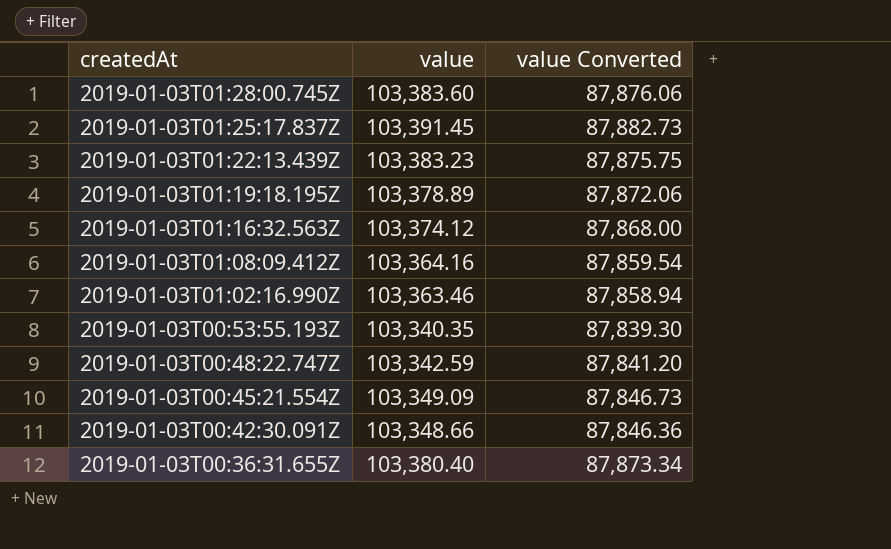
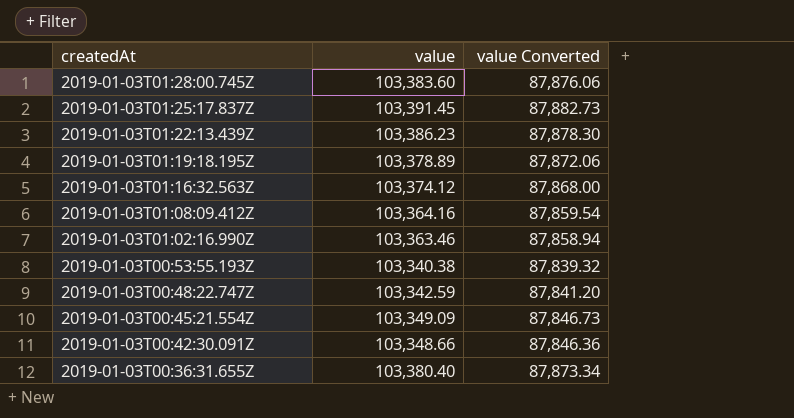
2019-01-03T01:22:13.439Z | value: 103,383.23 -> 103,386.23
2019-01-03T01:22:13.439Z | value Converted: 87,875.75 -> 87,878.30
2019-01-03T00:53:55.193Z | value: 103,340.35 -> 103,340.38
2019-01-03T00:53:55.193Z | value Converted: 87,839.30 -> 87,839.32

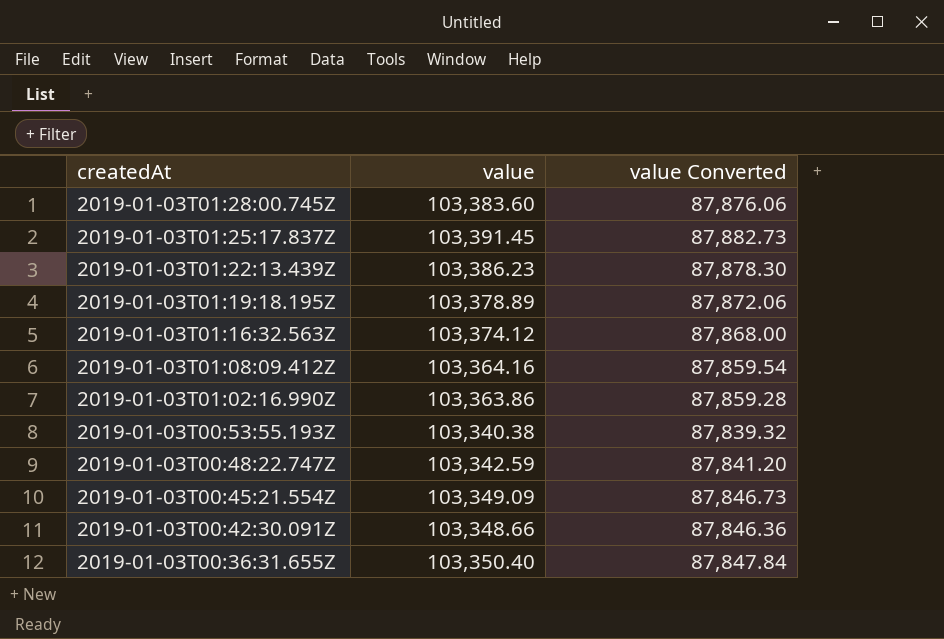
2019-01-03T01:02:16.990Z | value: 103,363.46 -> 103,363.86
2019-01-03T01:02:16.990Z | value Converted: 87,858.94 -> 87,859.28
2019-01-03T00:36:31.655Z | value: 103,380.40 -> 103,350.40
2019-01-03T00:36:31.655Z | value Converted: 87,873.34 -> 87,847.84

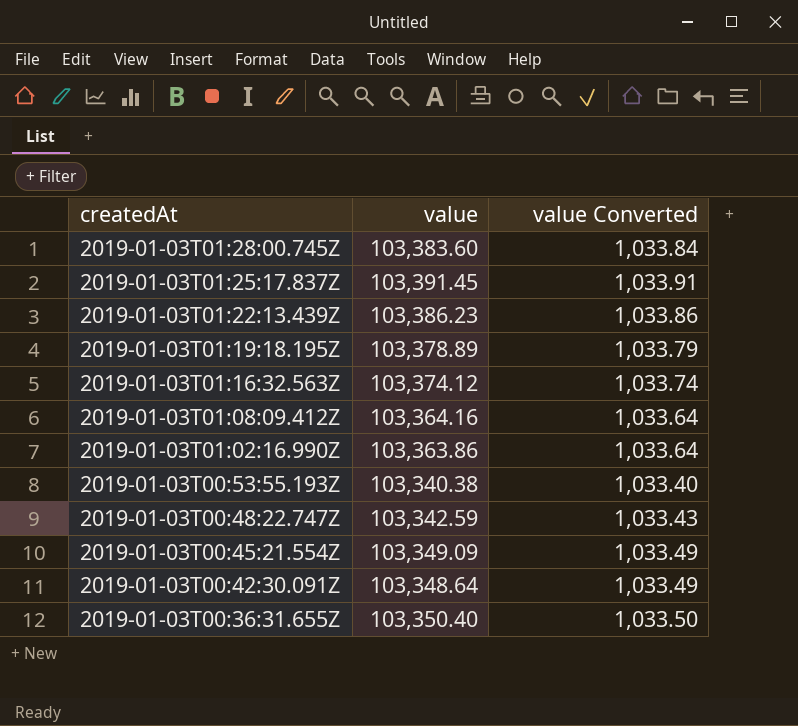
column value Converted | formula: [value] * 0.85 -> [value] * 0.01
2019-01-03T00:42:30.091Z | value: 103,348.66 -> 103,348.64

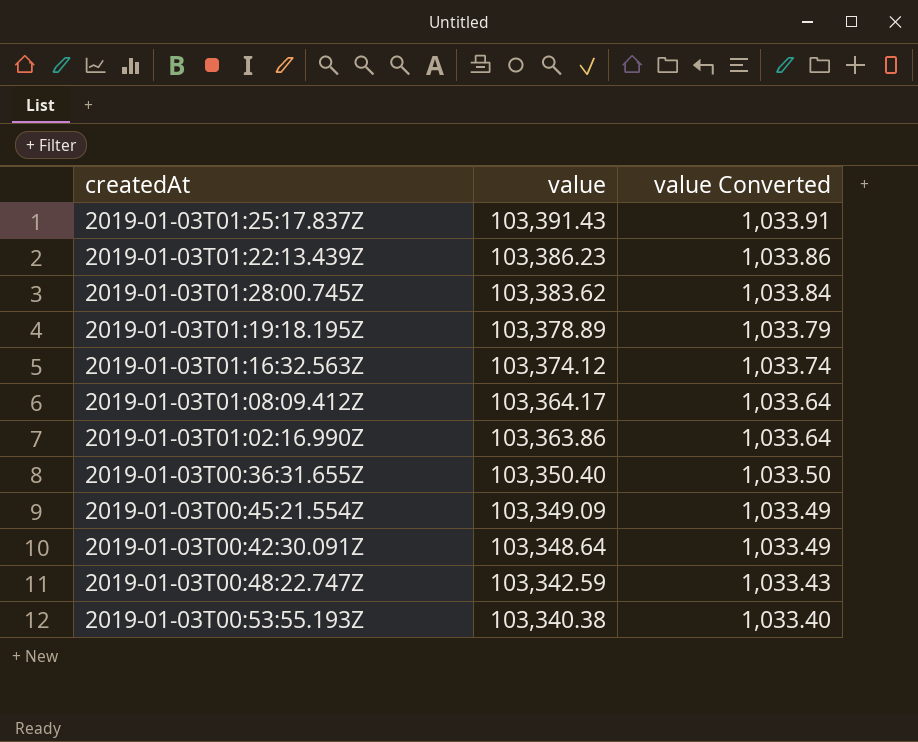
row order: createdAt descending -> value descending
2019-01-03T01:25:17.837Z | value: 103,391.45 -> 103,391.43
2019-01-03T01:28:00.745Z | value: 103,383.60 -> 103,383.62
2019-01-03T01:08:09.412Z | value: 103,364.16 -> 103,364.17

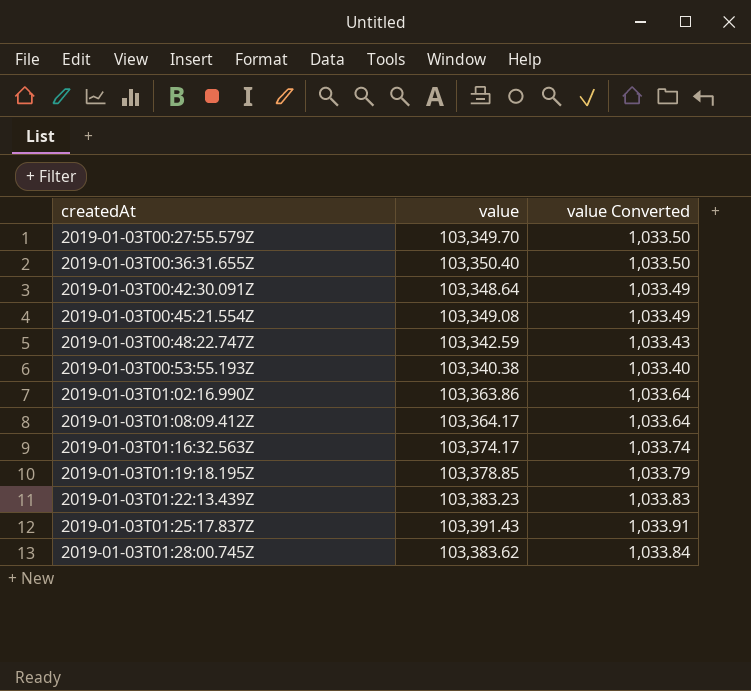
row order: value descending -> createdAt ascending
row 2019-01-03T00:27:55.579Z: none -> 103,349.70 | 1,033.50
2019-01-03T00:45:21.554Z | value: 103,349.09 -> 103,349.08
2019-01-03T01:16:32.563Z | value: 103,374.12 -> 103,374.17
2019-01-03T01:19:18.195Z | value: 103,378.89 -> 103,378.85
2019-01-03T01:22:13.439Z | value: 103,386.23 -> 103,383.23
2019-01-03T01:22:13.439Z | value Converted: 1,033.86 -> 1,033.83

